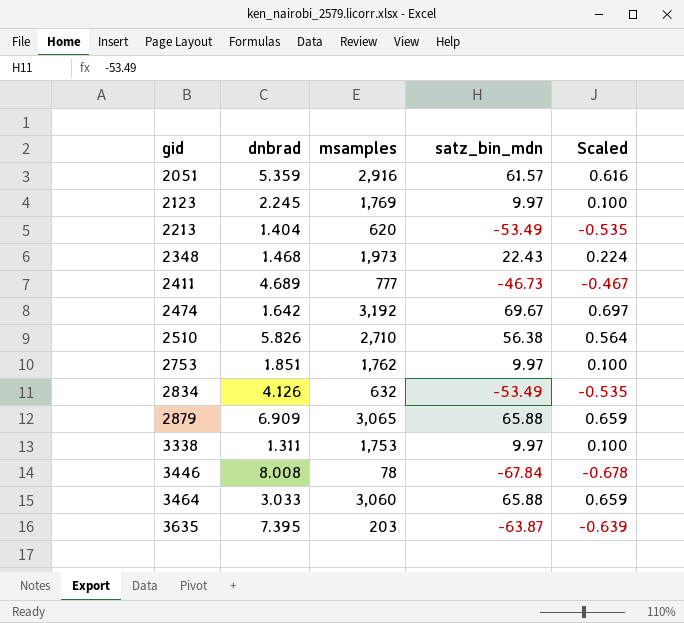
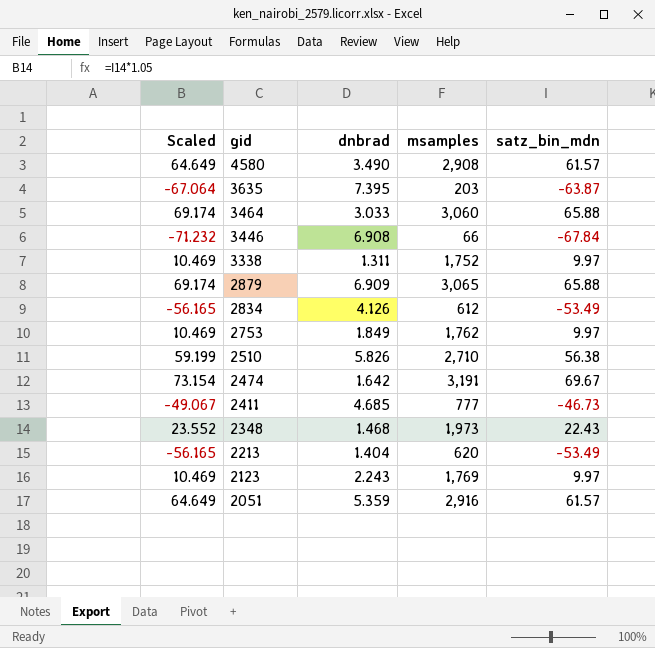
row order: gid ascending -> gid descending
column Scaled | formula: [satz_bin_mdn] * 0.01 -> [satz_bin_mdn] * 1.05
column Scaled | position: 5 -> 1
row 4580: none -> 64.649 | 3.490 | 2,908 | 61.57
3446 | dnbrad: 8.008 -> 6.908
3446 | msamples: 78 -> 66
3338 | msamples: 1,753 -> 1,752
2834 | msamples: 632 -> 612
2753 | dnbrad: 1.851 -> 1.849
2474 | msamples: 3,192 -> 3,191
2411 | dnbrad: 4.689 -> 4.685
2123 | dnbrad: 2.245 -> 2.243

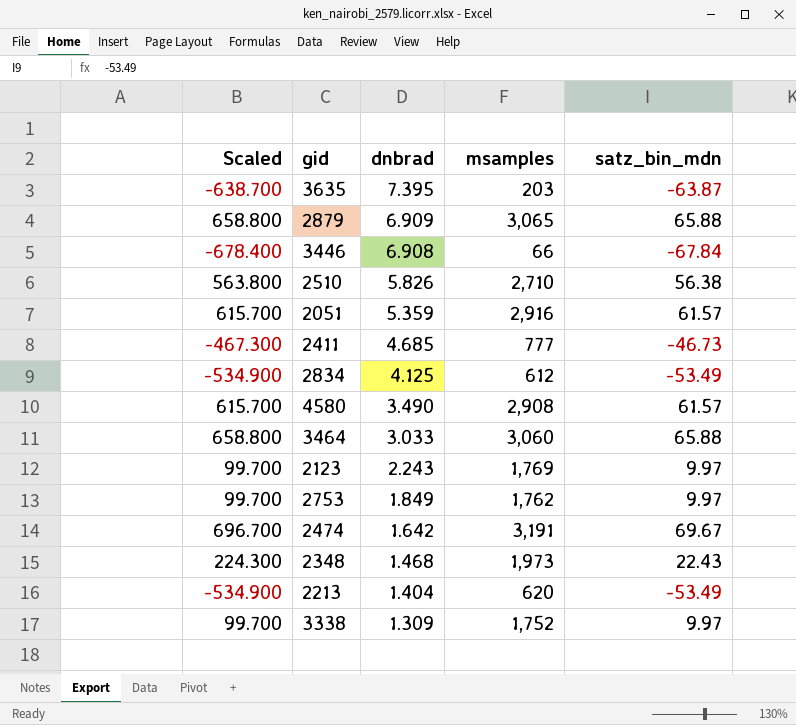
row order: gid descending -> dnbrad descending
column Scaled | formula: [satz_bin_mdn] * 1.05 -> [satz_bin_mdn] * 10
2834 | dnbrad: 4.126 -> 4.125
3338 | dnbrad: 1.311 -> 1.309

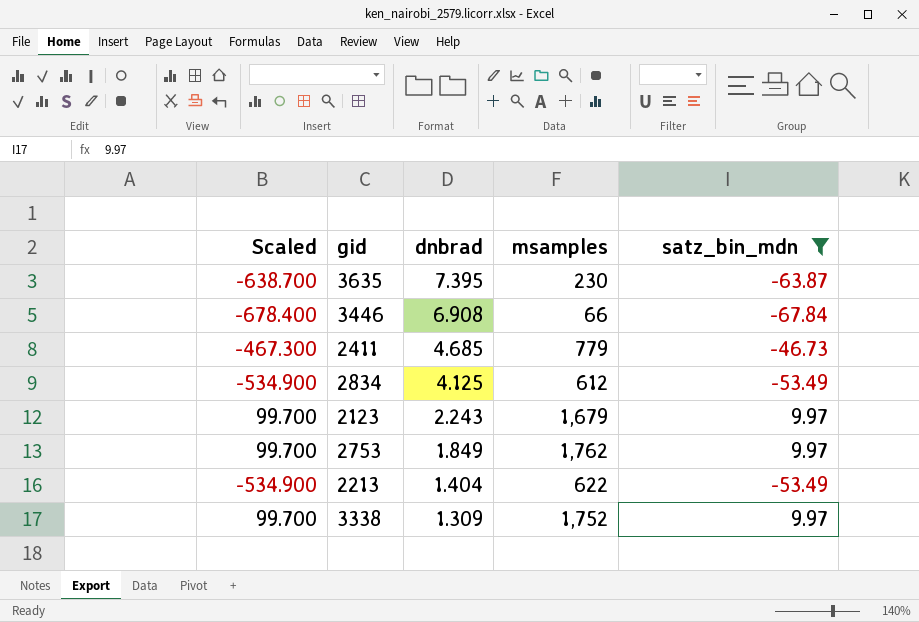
filter: none -> satz_bin_mdn <= 9.97
3635 | msamples: 203 -> 230
2411 | msamples: 777 -> 779
2123 | msamples: 1,769 -> 1,679
2213 | msamples: 620 -> 622

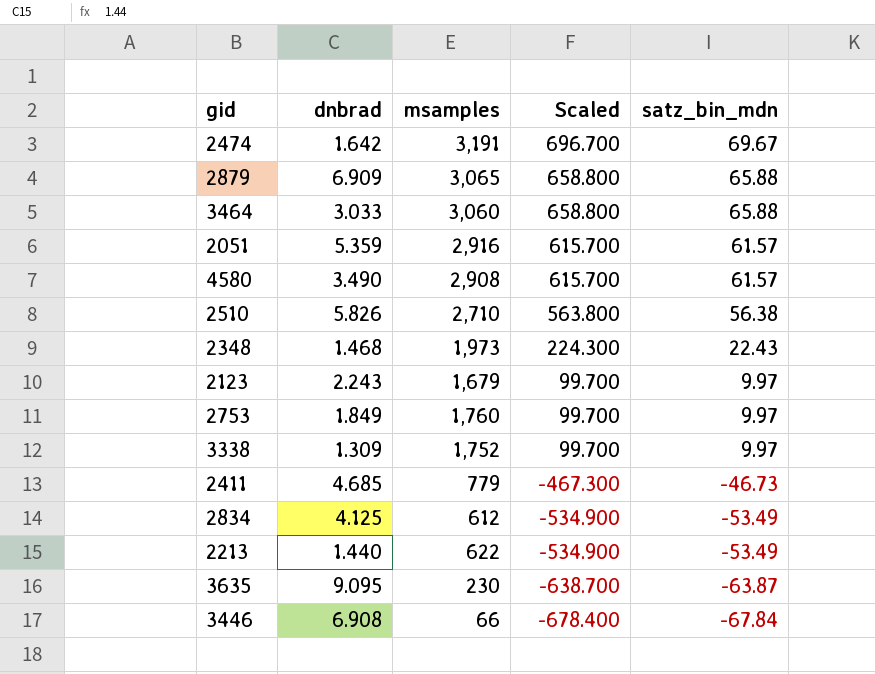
filter: satz_bin_mdn <= 9.97 -> none
row order: dnbrad descending -> Scaled descending
column Scaled | position: 1 -> 4
2753 | msamples: 1,762 -> 1,760
2213 | dnbrad: 1.404 -> 1.440
3635 | dnbrad: 7.395 -> 9.095

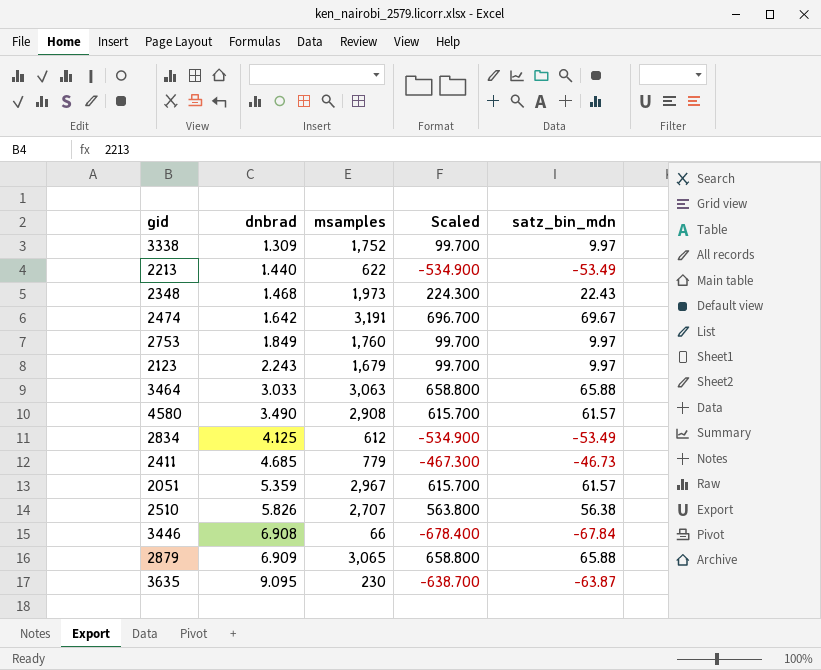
row order: Scaled descending -> dnbrad ascending
3464 | msamples: 3,060 -> 3,063
2051 | msamples: 2,916 -> 2,967
2510 | msamples: 2,710 -> 2,707

